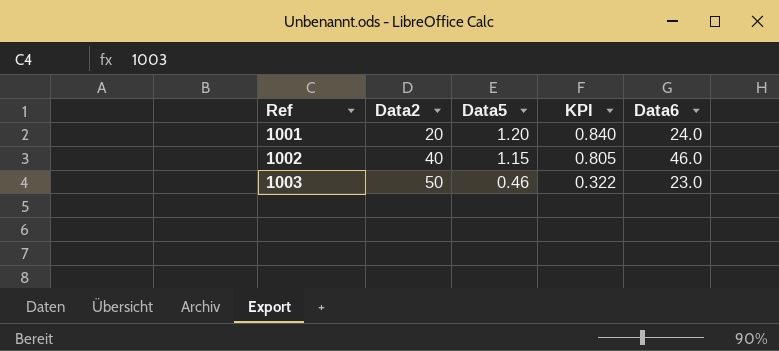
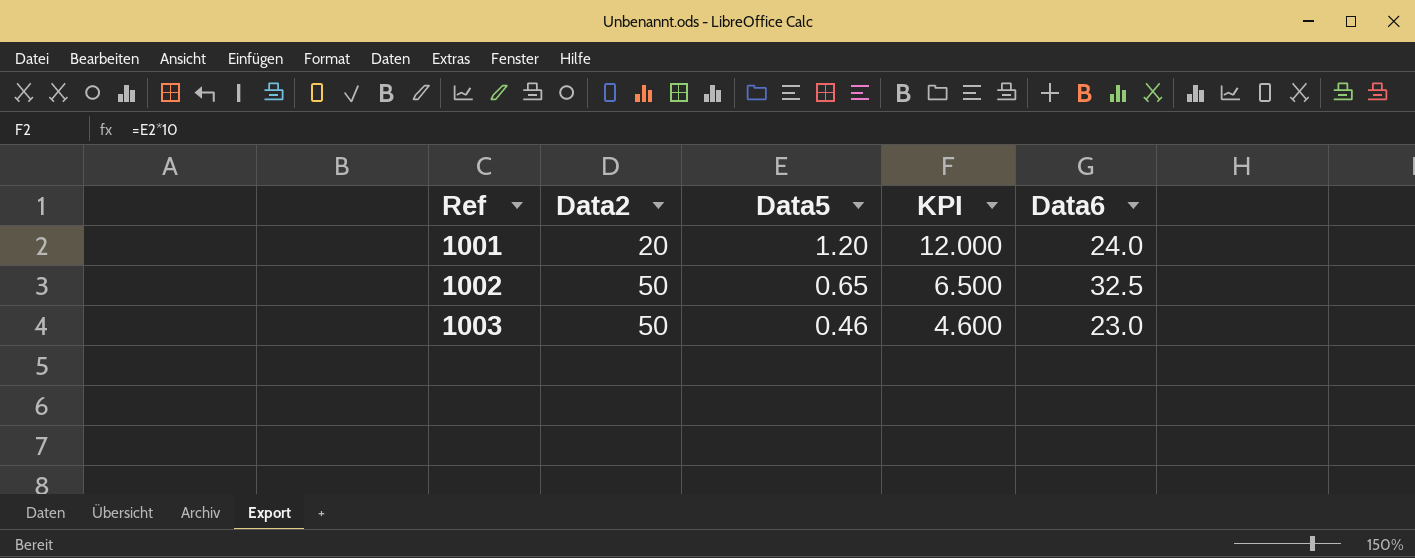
column KPI | formula: [Data5] * 0.7 -> [Data5] * 10
1002 | Data2: 40 -> 50
1002 | Data5: 1.15 -> 0.65
1002 | Data6: 46.0 -> 32.5

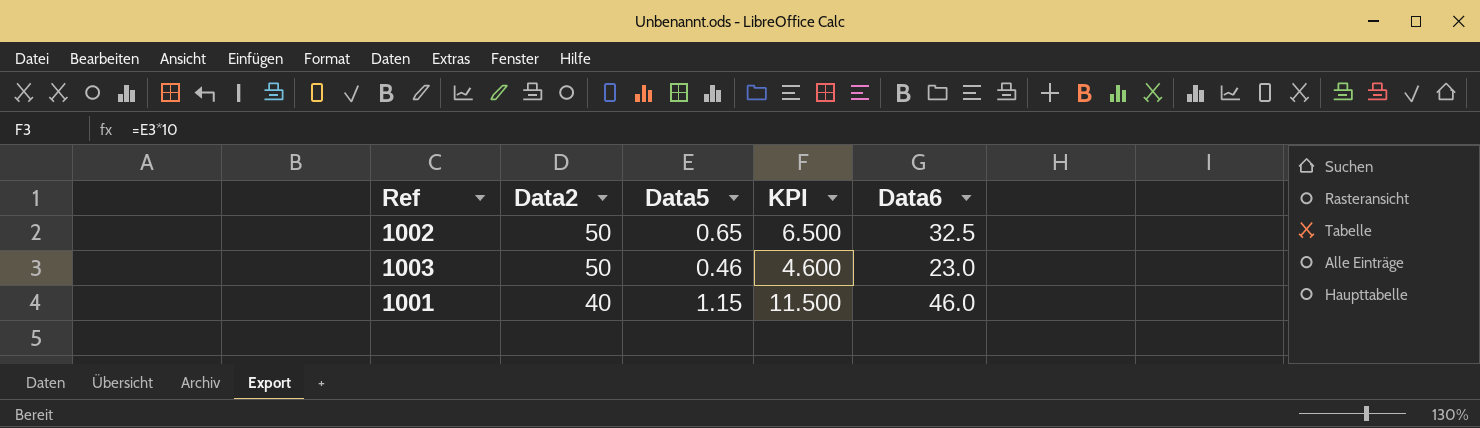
row order: Ref ascending -> Data2 descending
1001 | Data2: 20 -> 40
1001 | Data5: 1.20 -> 1.15
1001 | KPI: 12.000 -> 11.500
1001 | Data6: 24.0 -> 46.0

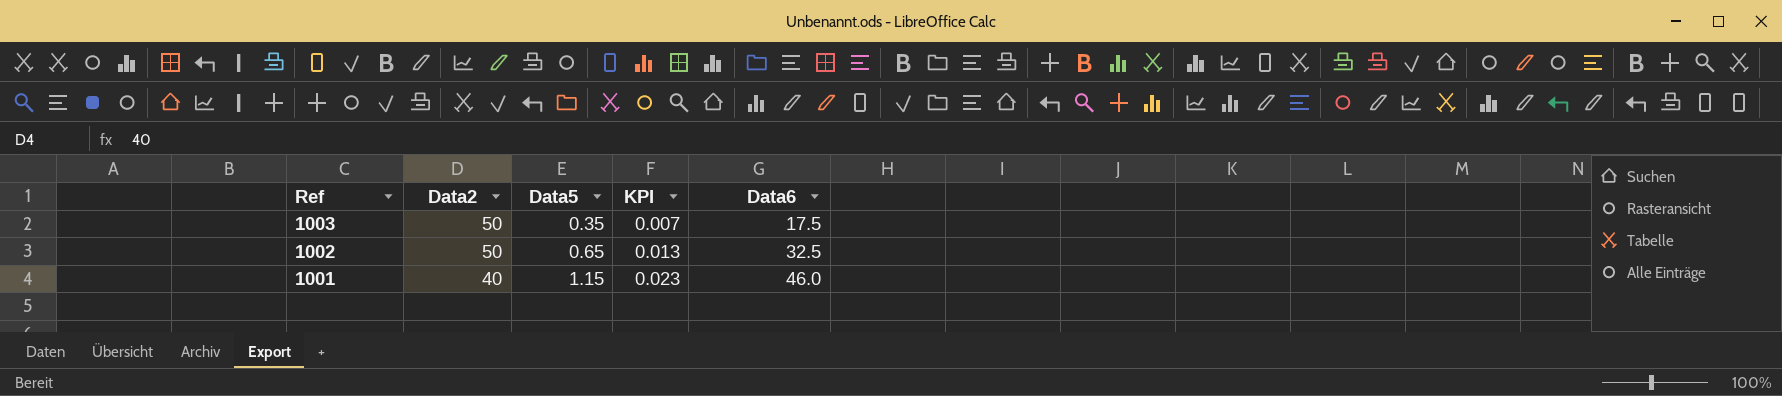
row order: Data2 descending -> Ref descending
column KPI | formula: [Data5] * 10 -> [Data5] * 0.02
1003 | Data5: 0.46 -> 0.35
1003 | Data6: 23.0 -> 17.5

